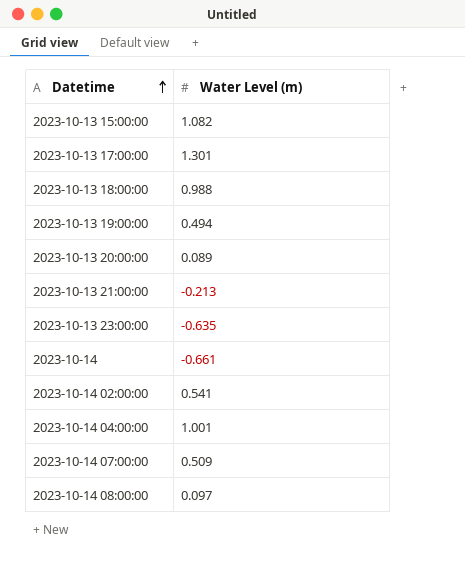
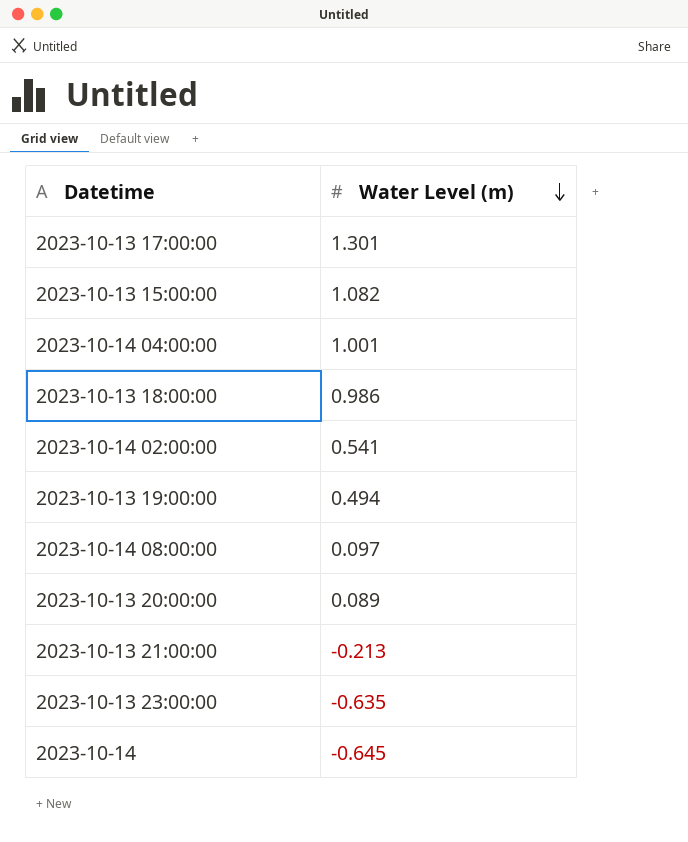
row order: Datetime ascending -> Water Level (m) descending
row 2023-10-14 07:00:00: 0.509 -> none
2023-10-13 18:00:00 | Water Level (m): 0.988 -> 0.986
2023-10-14 | Water Level (m): -0.661 -> -0.645

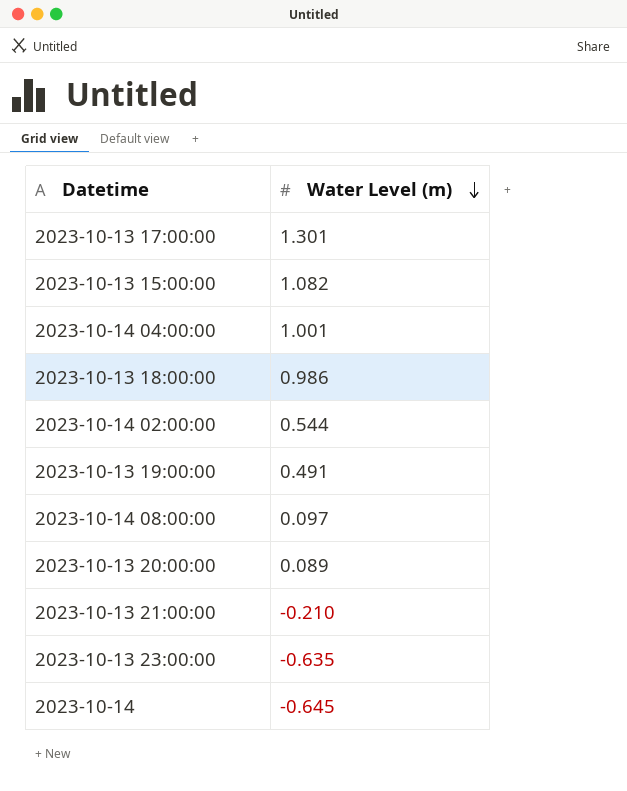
2023-10-14 02:00:00 | Water Level (m): 0.541 -> 0.544
2023-10-13 19:00:00 | Water Level (m): 0.494 -> 0.491
2023-10-13 21:00:00 | Water Level (m): -0.213 -> -0.210

